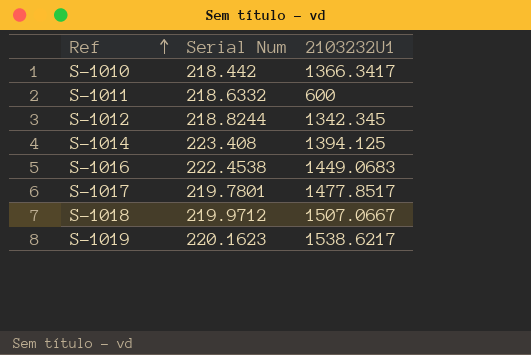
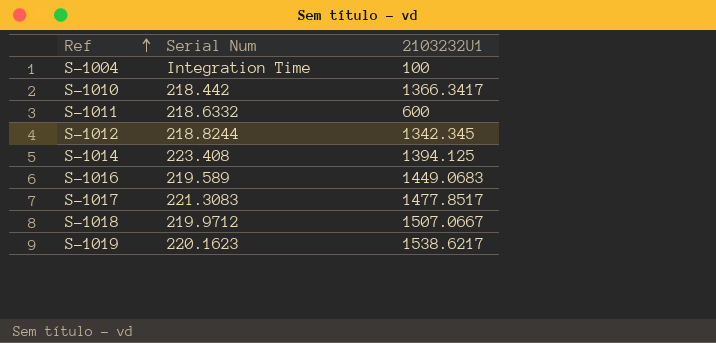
row S-1004: none -> Integration Time | 100
S-1016 | Serial Num: 222.4538 -> 219.589
S-1017 | Serial Num: 219.7801 -> 221.3083

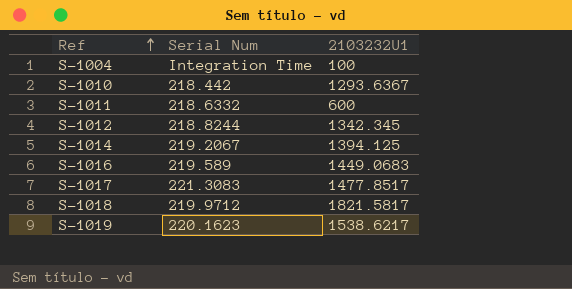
S-1010 | 2103232U1: 1366.3417 -> 1293.6367
S-1014 | Serial Num: 223.408 -> 219.2067
S-1018 | 2103232U1: 1507.0667 -> 1821.5817

